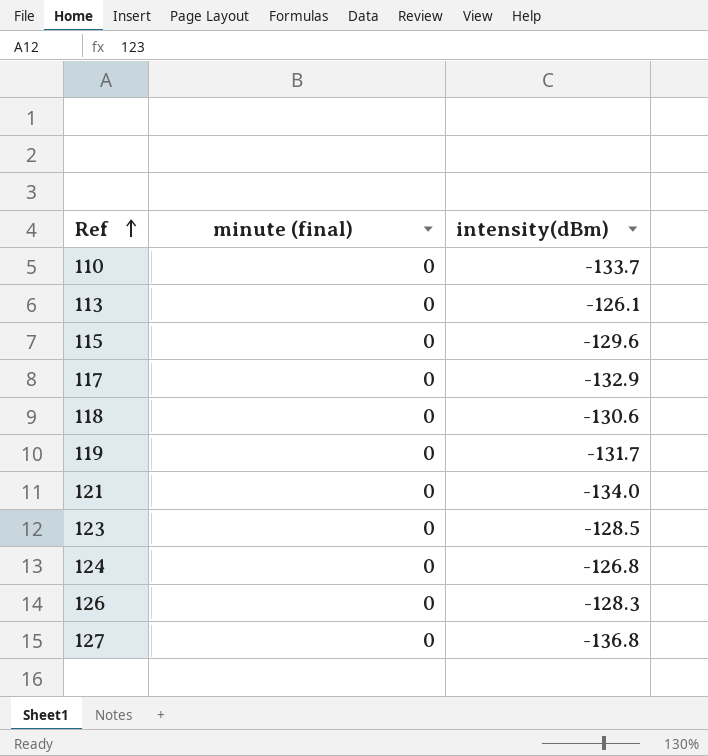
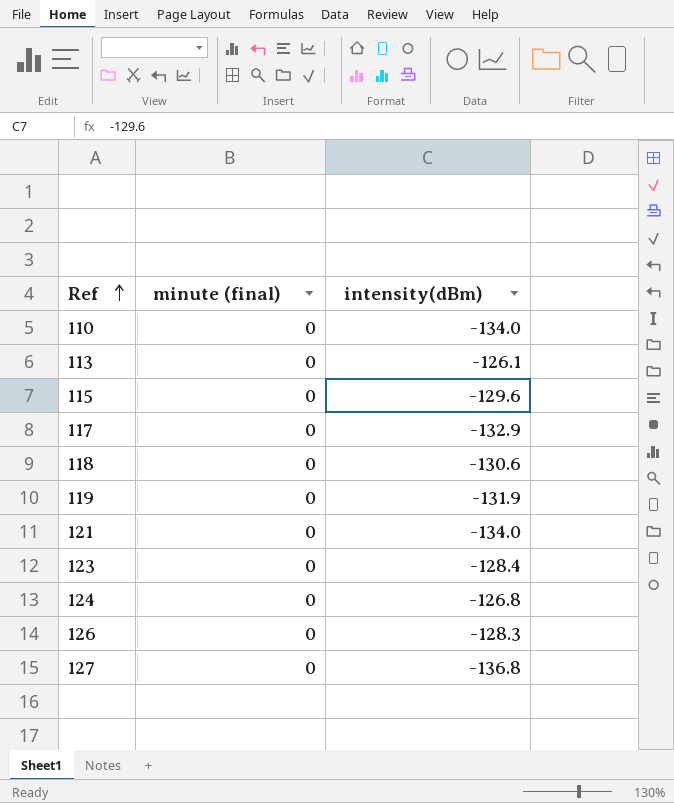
110 | intensity(dBm): -133.7 -> -134.0
119 | intensity(dBm): -131.7 -> -131.9
123 | intensity(dBm): -128.5 -> -128.4

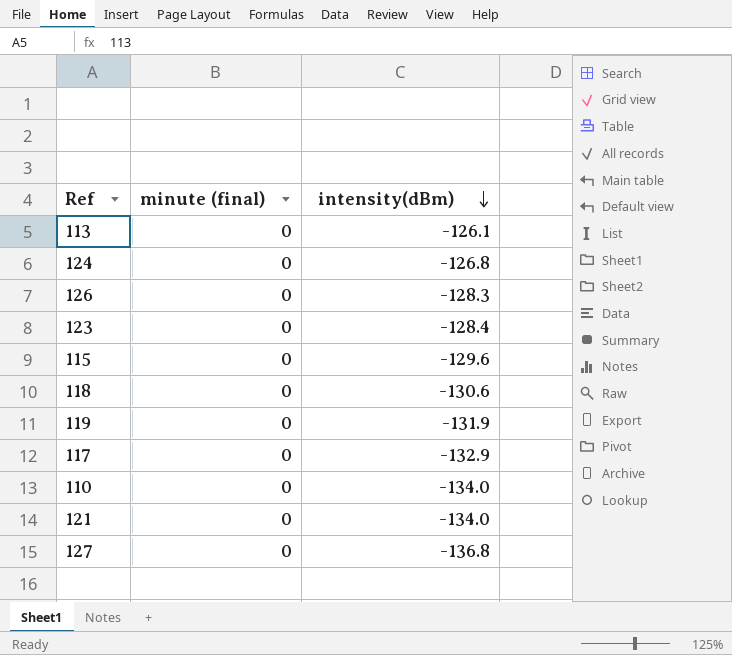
row order: Ref ascending -> intensity(dBm) descending

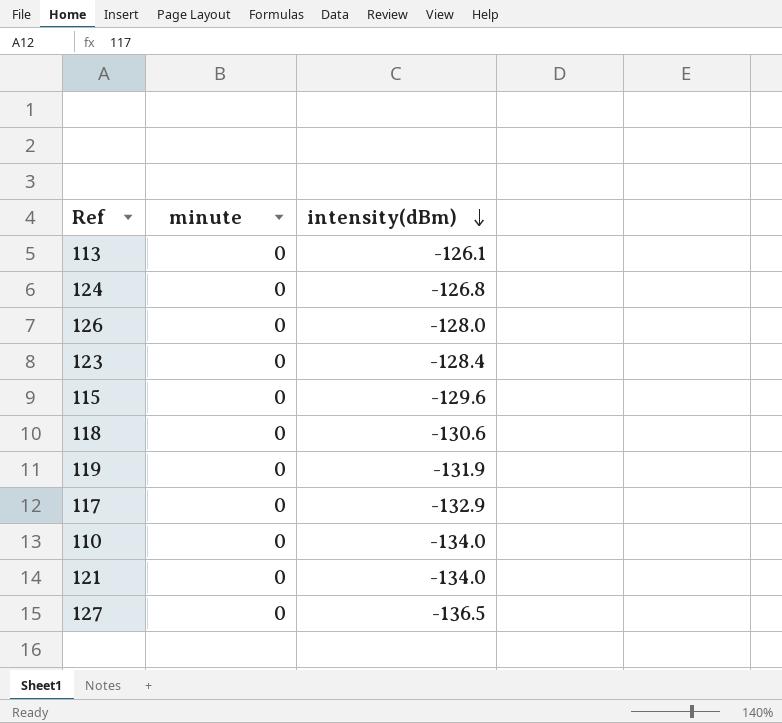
column name: minute (final) -> minute
126 | intensity(dBm): -128.3 -> -128.0
127 | intensity(dBm): -136.8 -> -136.5

